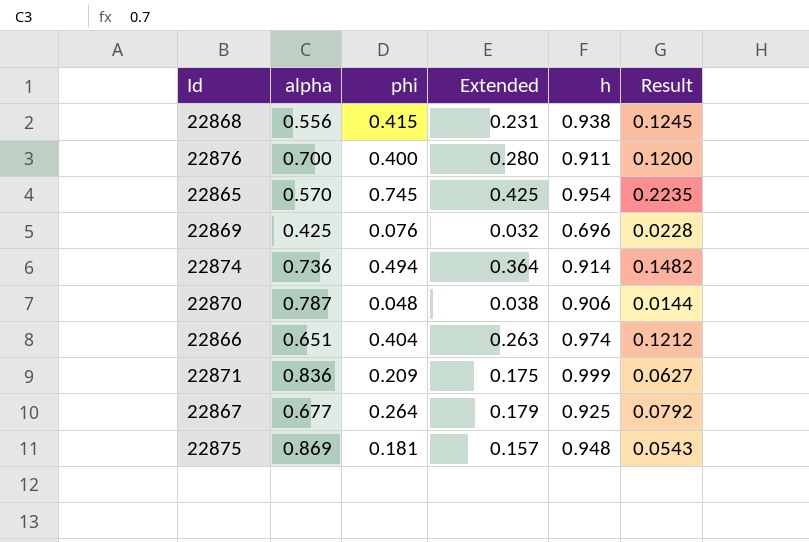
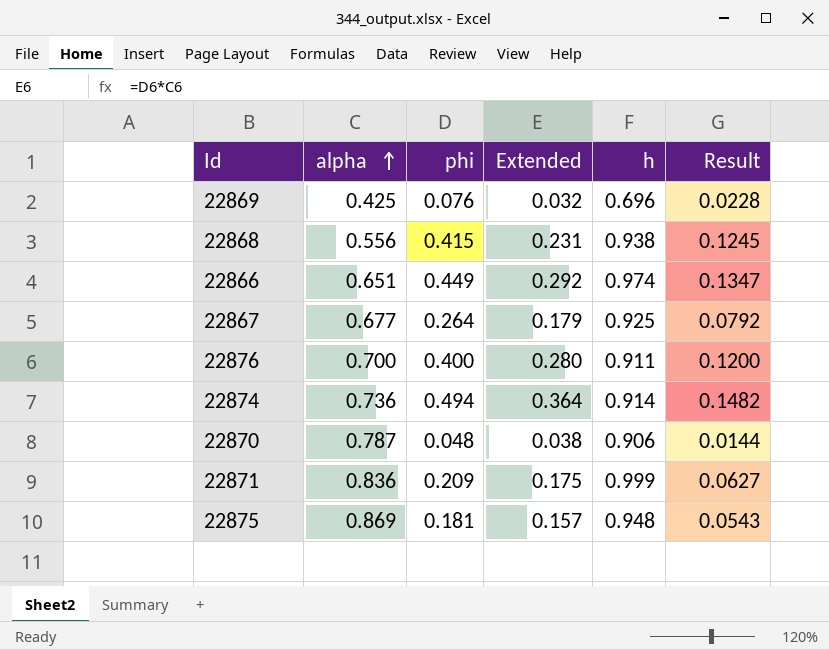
row order: none -> alpha ascending
row 22865: 0.570 | 0.745 | 0.425 | 0.954 | 0.2235 -> none
22866 | phi: 0.404 -> 0.449
22866 | Extended: 0.263 -> 0.292
22866 | Result: 0.1212 -> 0.1347

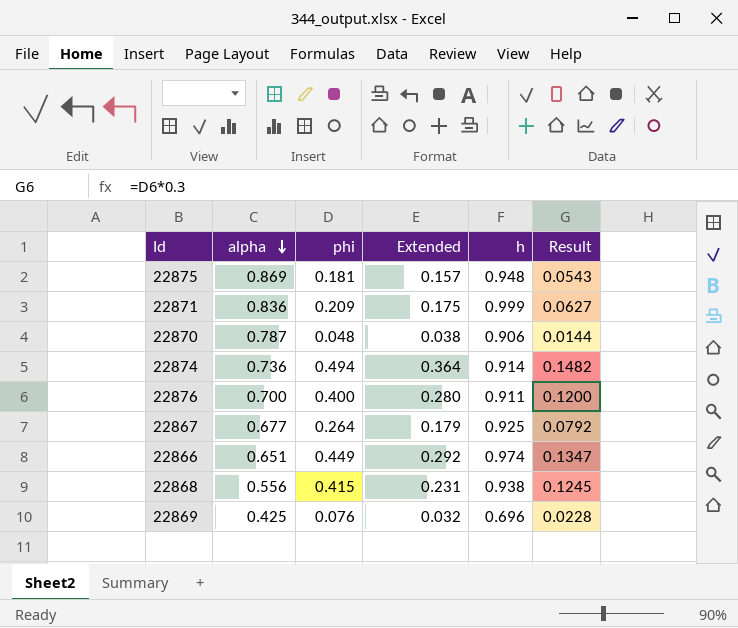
row order: alpha ascending -> alpha descending

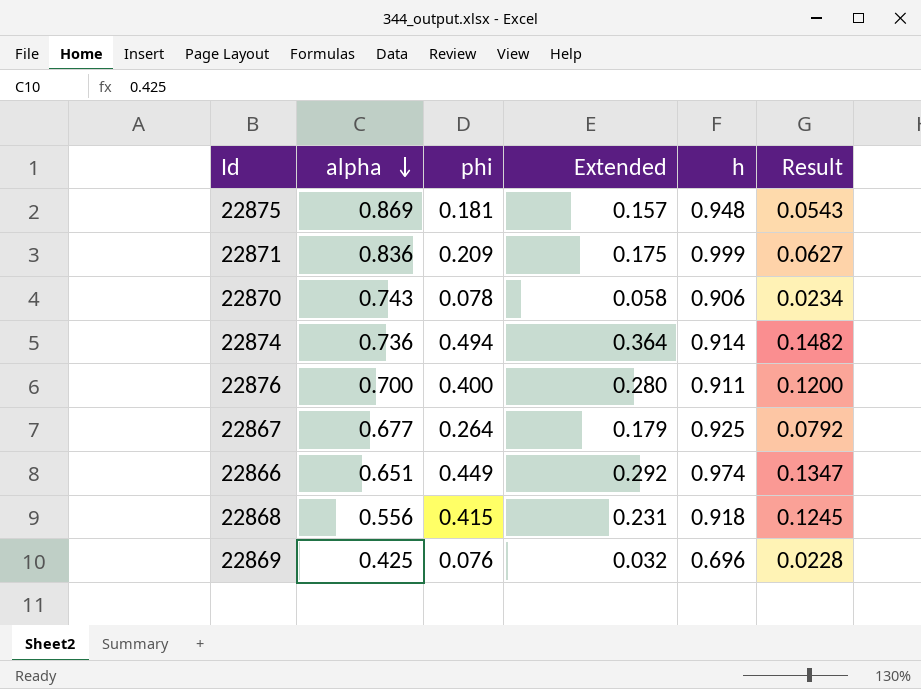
22870 | alpha: 0.787 -> 0.743
22870 | phi: 0.048 -> 0.078
22870 | Extended: 0.038 -> 0.058
22870 | Result: 0.0144 -> 0.0234
22868 | h: 0.938 -> 0.918

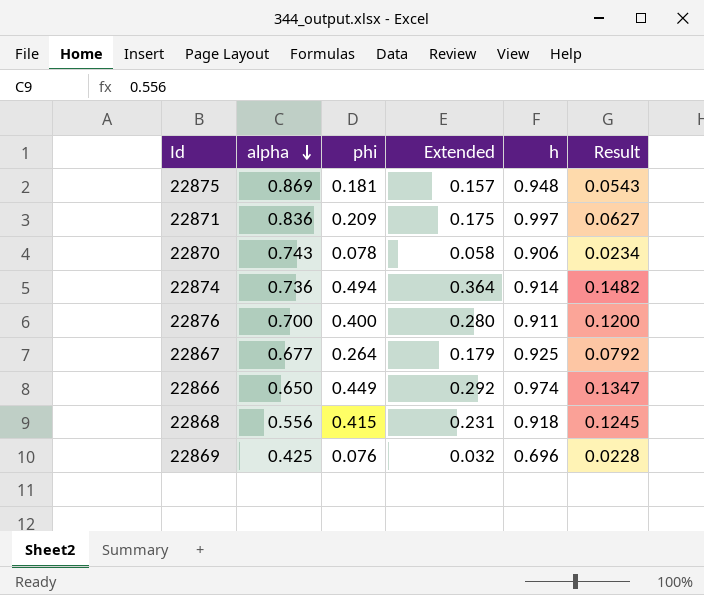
22871 | h: 0.999 -> 0.997
22866 | alpha: 0.651 -> 0.650

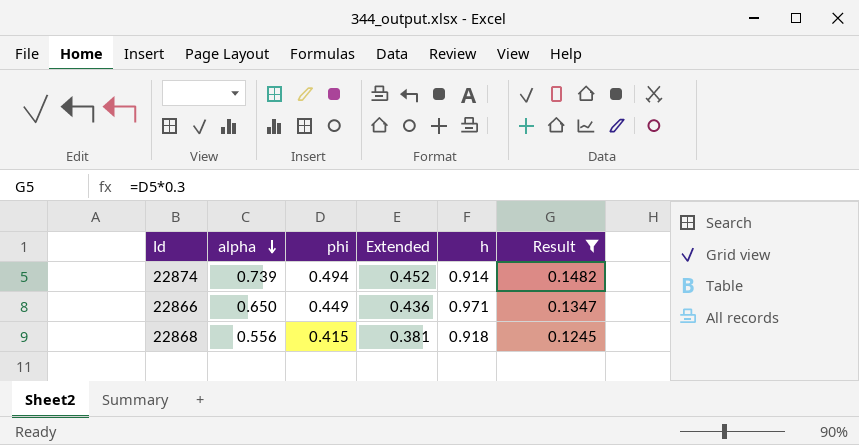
filter: none -> Result >= 0.1245
column Extended | formula: [alpha] * [phi] -> [phi] * [h]
22874 | alpha: 0.736 -> 0.739
22866 | h: 0.974 -> 0.971

